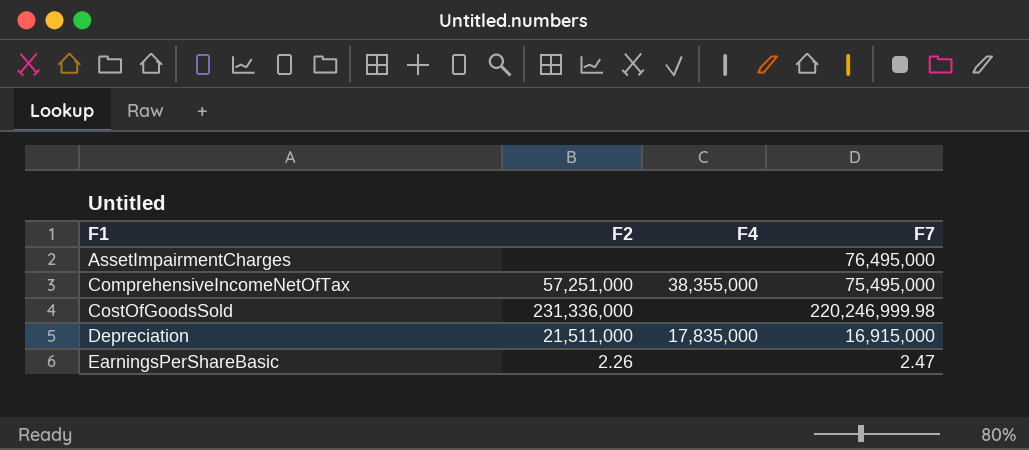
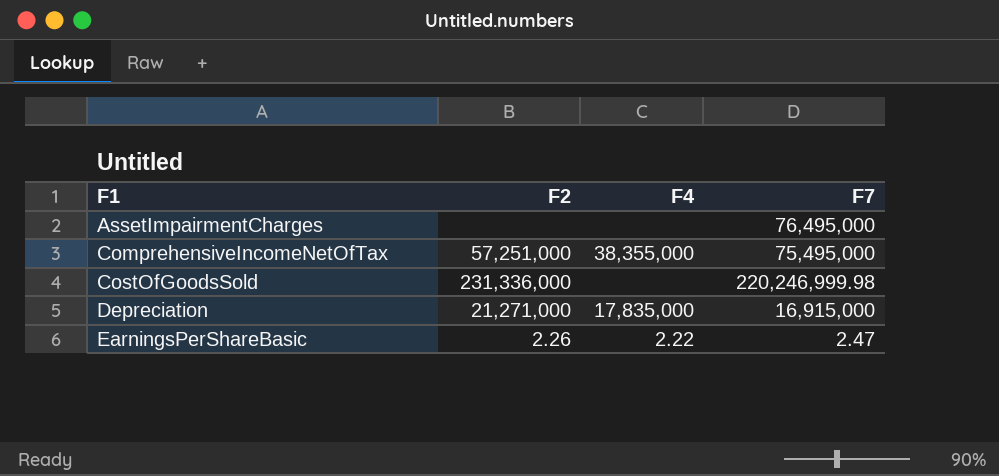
Depreciation | F2: 21,511,000 -> 21,271,000
EarningsPerShareBasic | F4: none -> 2.22

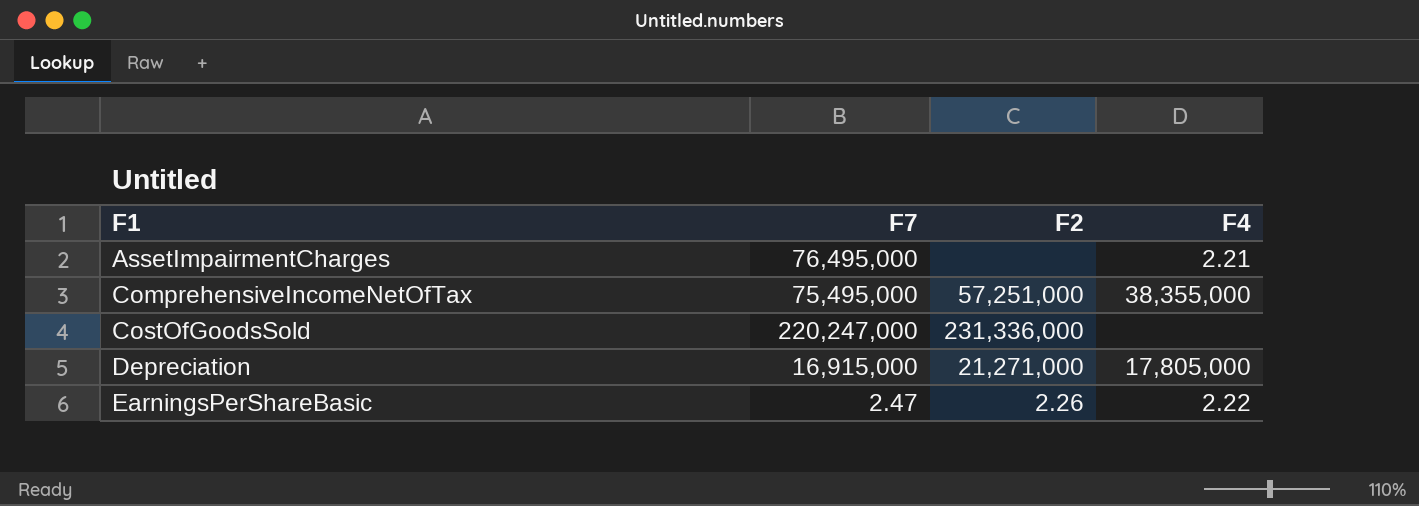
column F7 | position: 4 -> 2
AssetImpairmentCharges | F4: none -> 2.21
CostOfGoodsSold | F7: 220,246,999.98 -> 220,247,000
Depreciation | F4: 17,835,000 -> 17,805,000

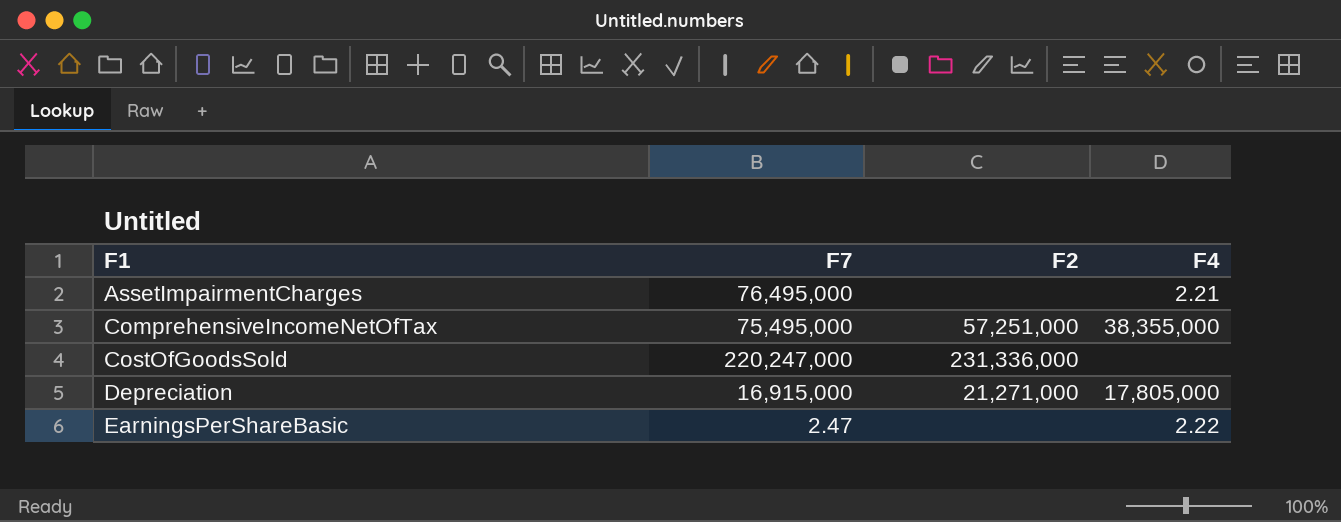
EarningsPerShareBasic | F2: 2.26 -> none

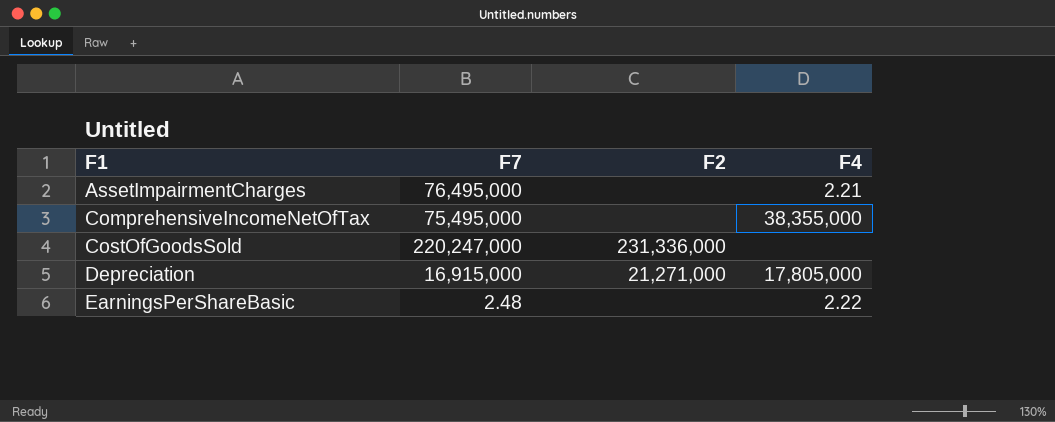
ComprehensiveIncomeNetOfTax | F2: 57,251,000 -> none
EarningsPerShareBasic | F7: 2.47 -> 2.48

